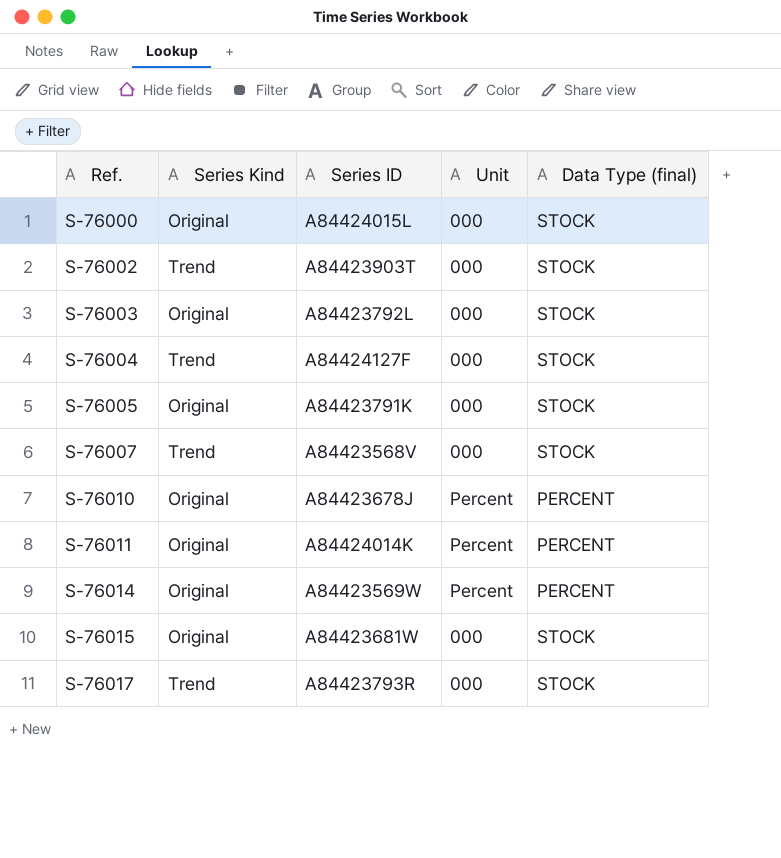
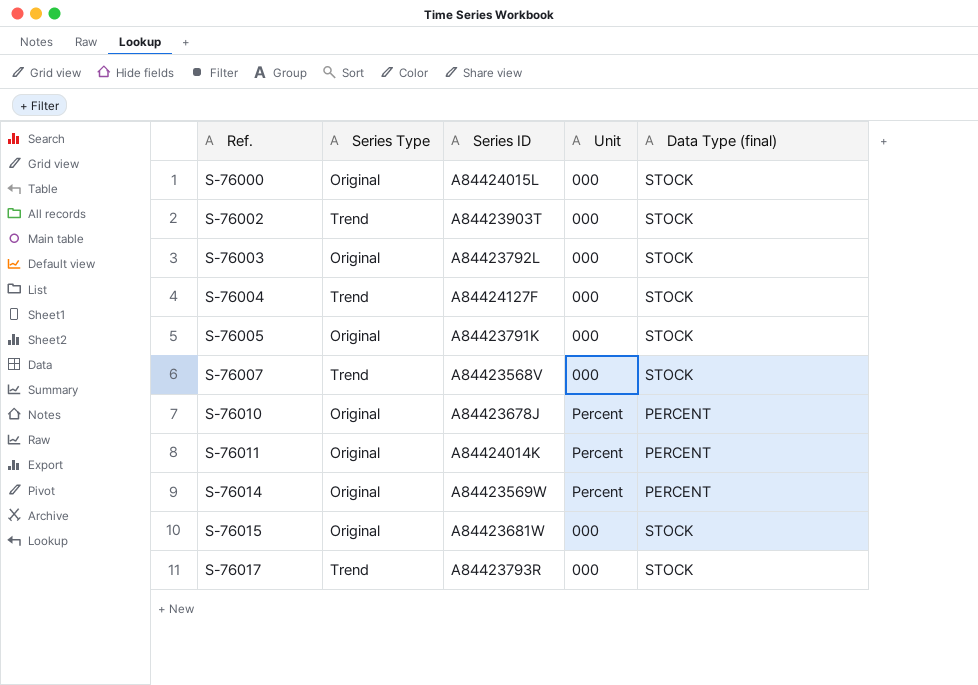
column name: Series Kind -> Series Type

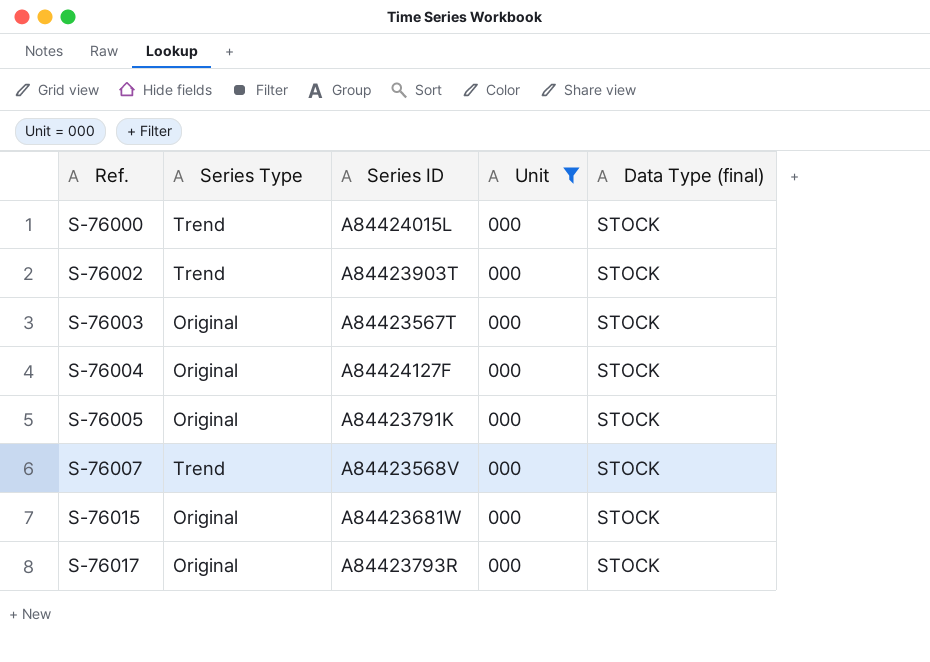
filter: none -> Unit = 000
S-76000 | Series Type: Original -> Trend
S-76003 | Series ID: A84423792L -> A84423567T
S-76004 | Series Type: Trend -> Original
S-76017 | Series Type: Trend -> Original

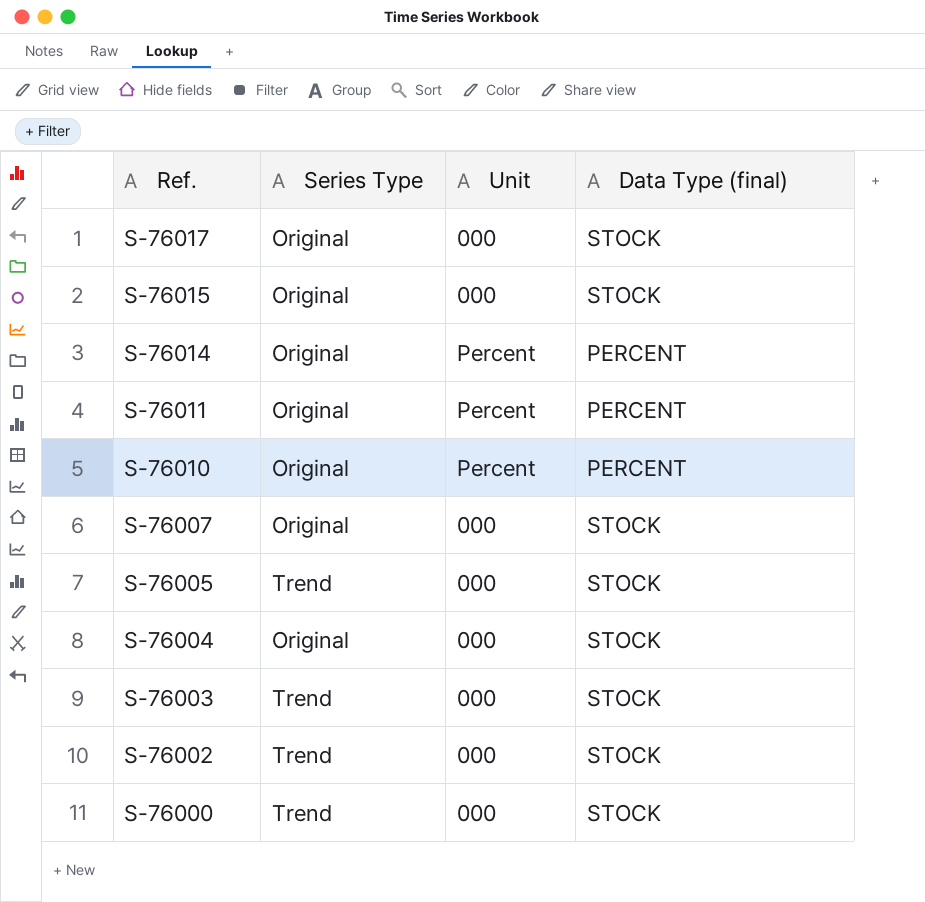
filter: Unit = 000 -> none
row order: Ref. ascending -> Ref. descending
column Series ID | position: 3 -> none
S-76007 | Series Type: Trend -> Original
S-76005 | Series Type: Original -> Trend
S-76003 | Series Type: Original -> Trend

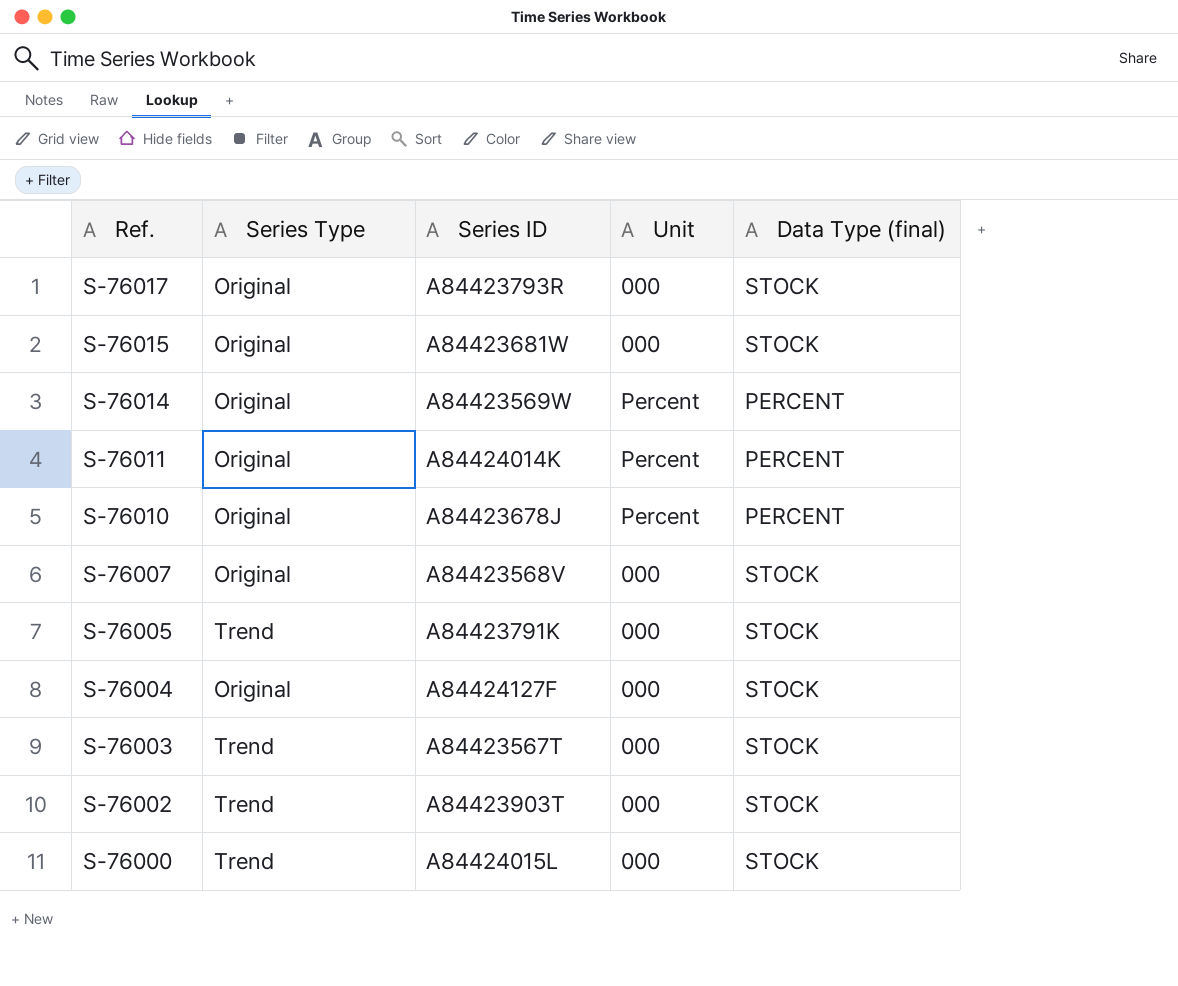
column Series ID | position: none -> 3

